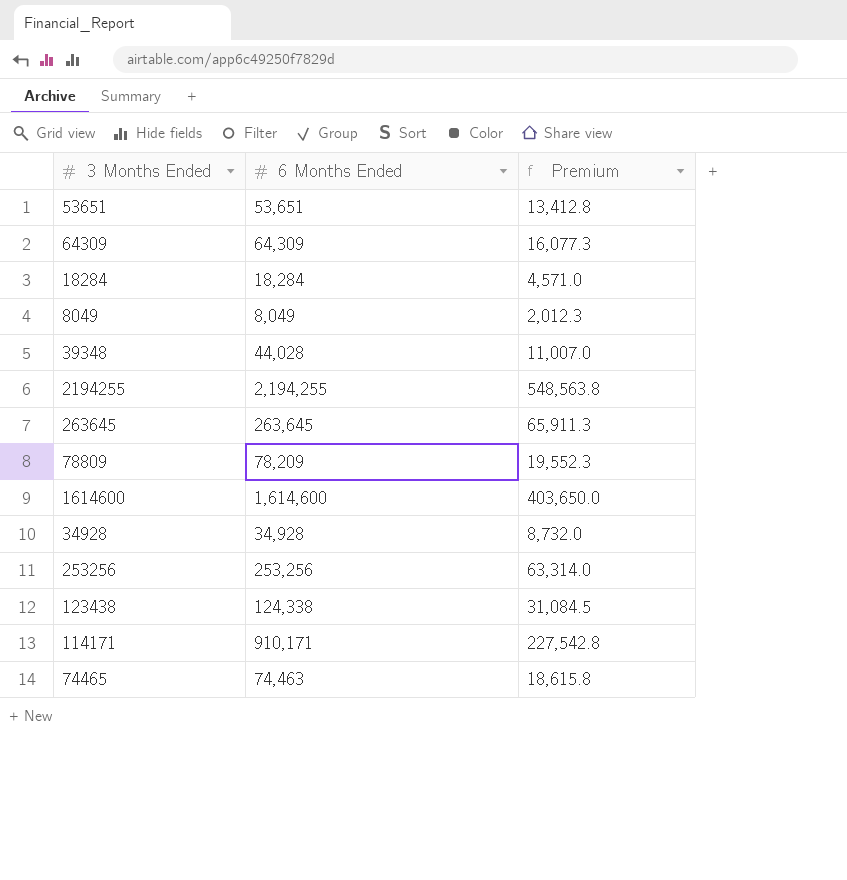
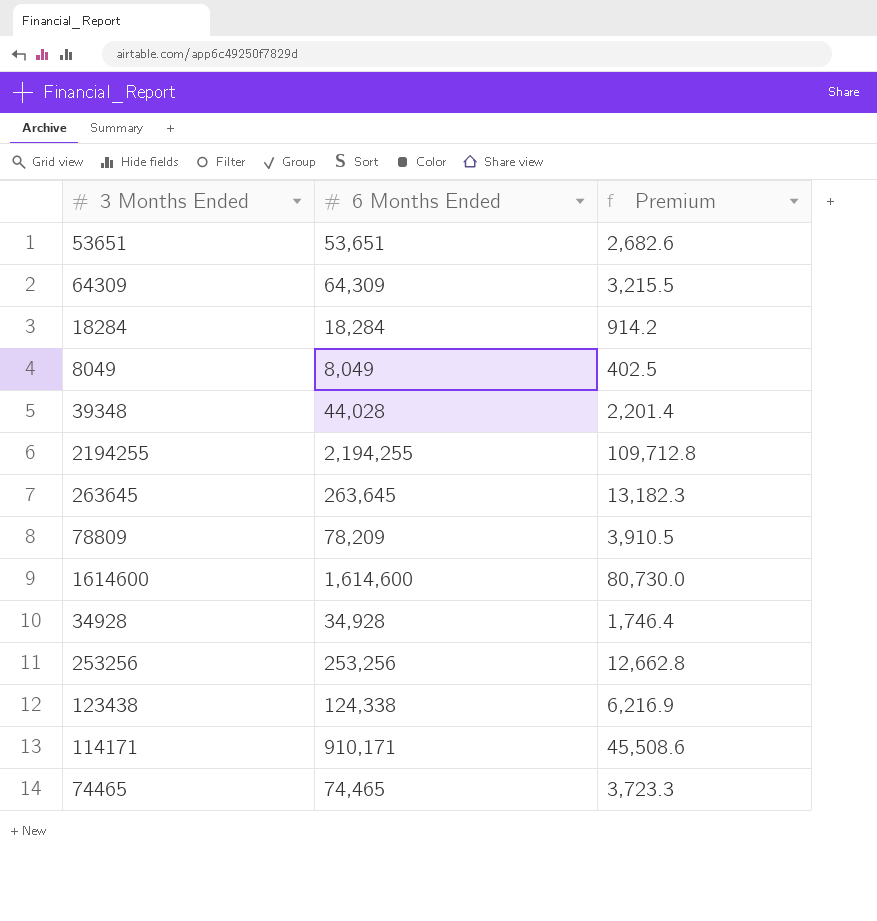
column Premium | formula: [6 Months Ended] * 0.25 -> [6 Months Ended] * 0.05
74465 | 6 Months Ended: 74,463 -> 74,465

